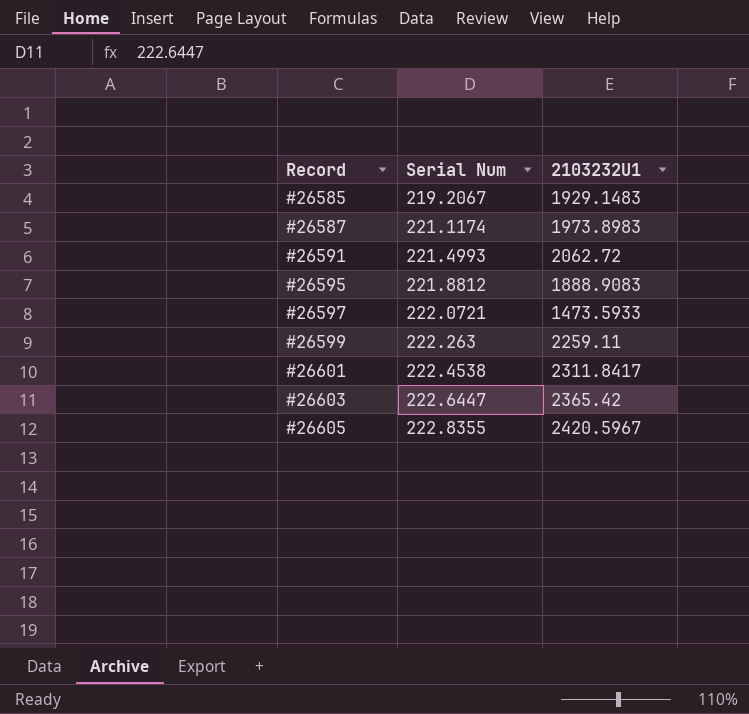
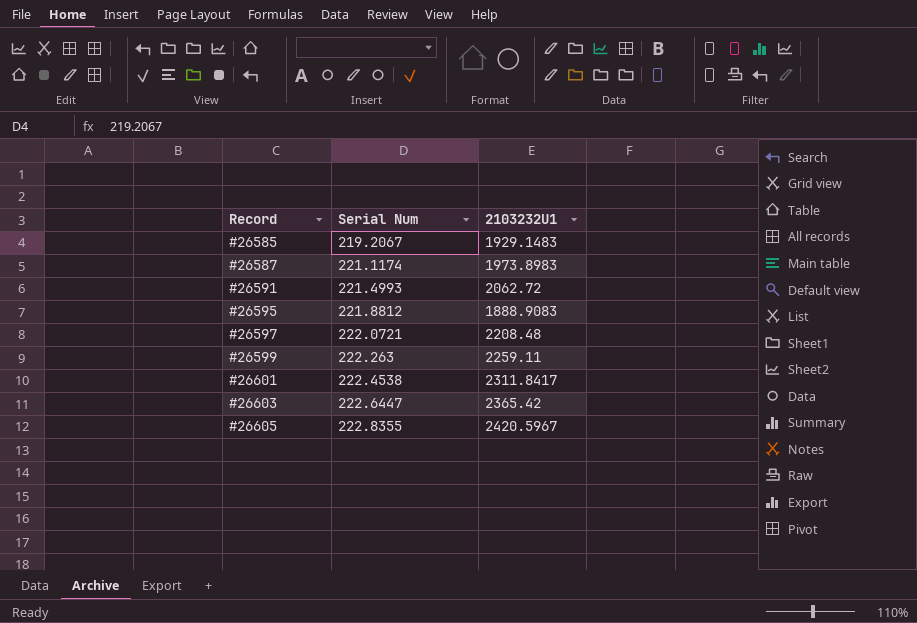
#26597 | 2103232U1: 1473.5933 -> 2208.48

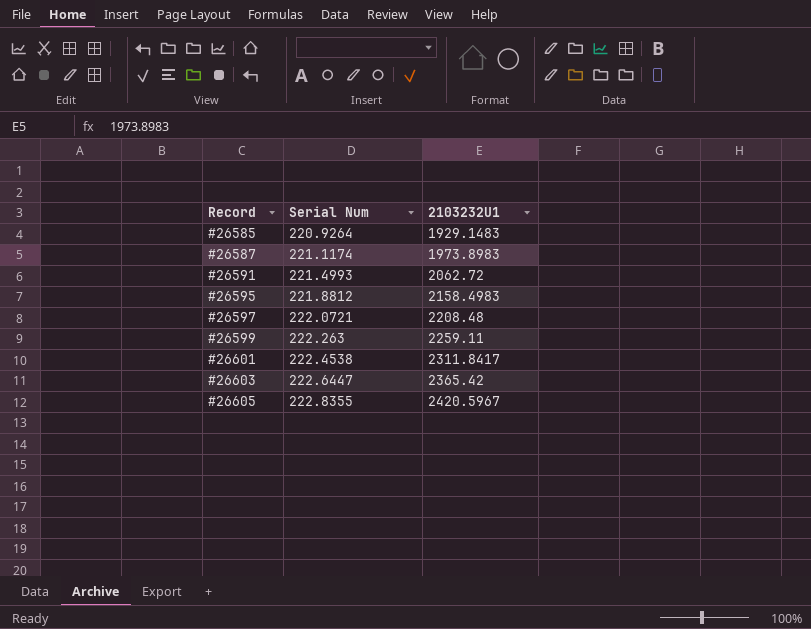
#26585 | Serial Num: 219.2067 -> 220.9264
#26595 | 2103232U1: 1888.9083 -> 2158.4983

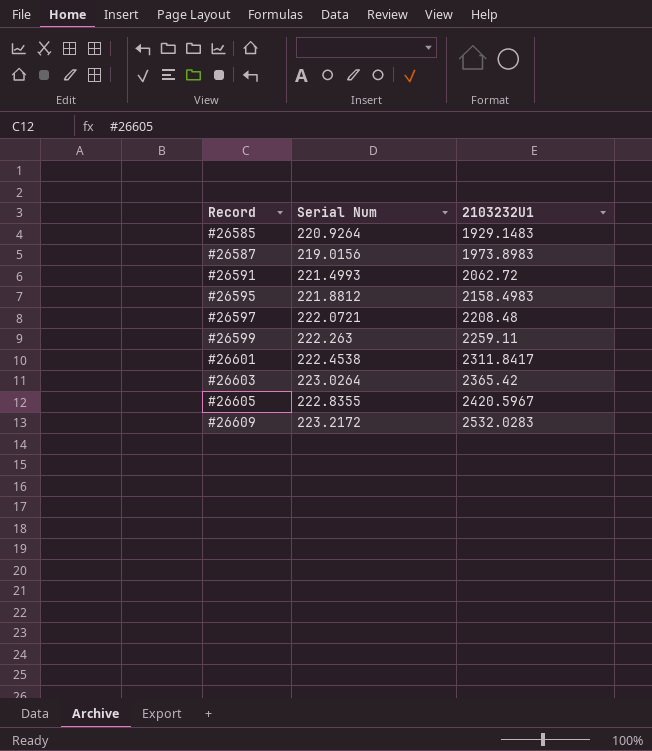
#26587 | Serial Num: 221.1174 -> 219.0156
#26603 | Serial Num: 222.6447 -> 223.0264
row #26609: none -> 223.2172 | 2532.0283

